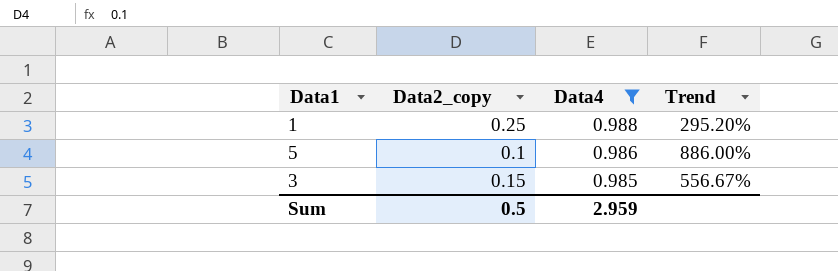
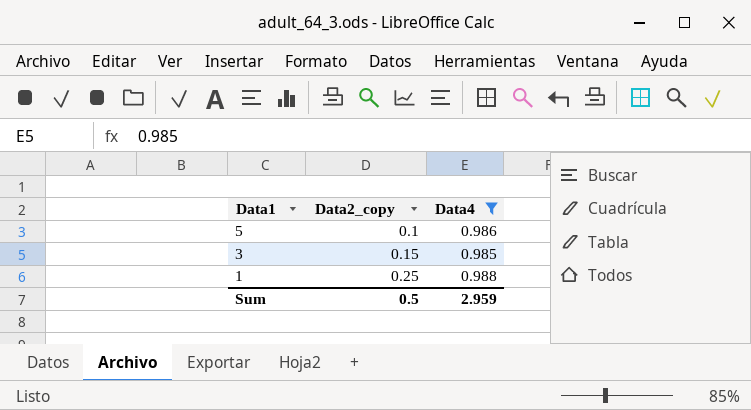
row order: Data4 descending -> Data1 descending
column Trend | formula: ([Data4] - [Data2_copy]) / [Data2_copy] -> none

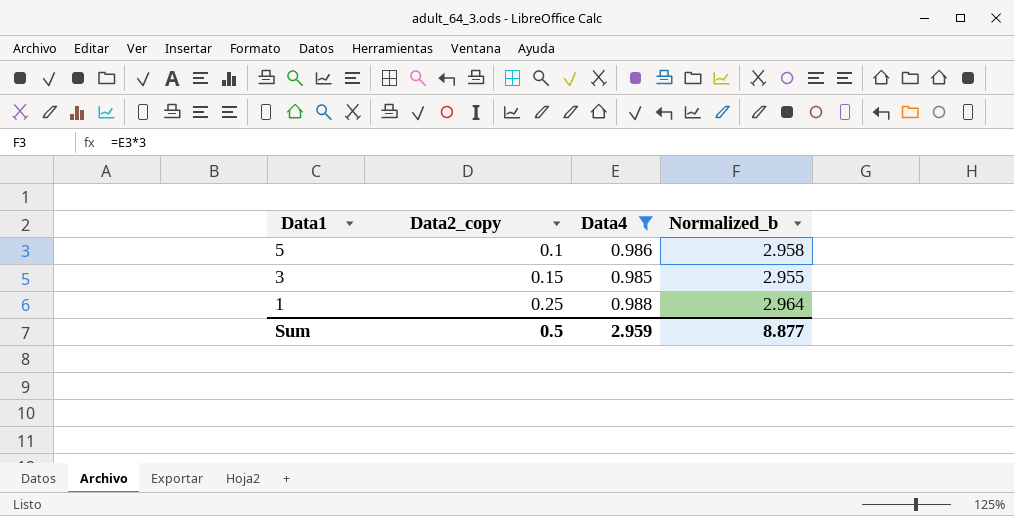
column Normalized_b | formula: none -> [Data4] * 3

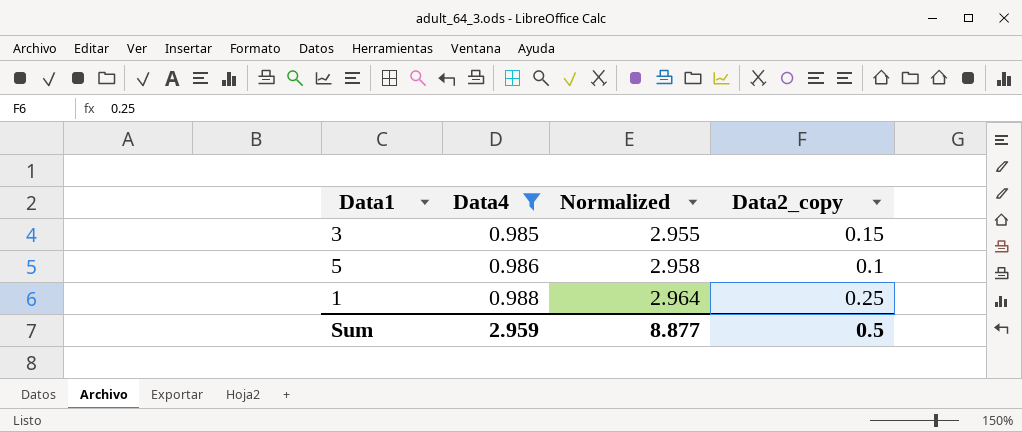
row order: Data1 descending -> Data4 ascending
column name: Normalized_b -> Normalized
column Data2_copy | position: 2 -> 4

